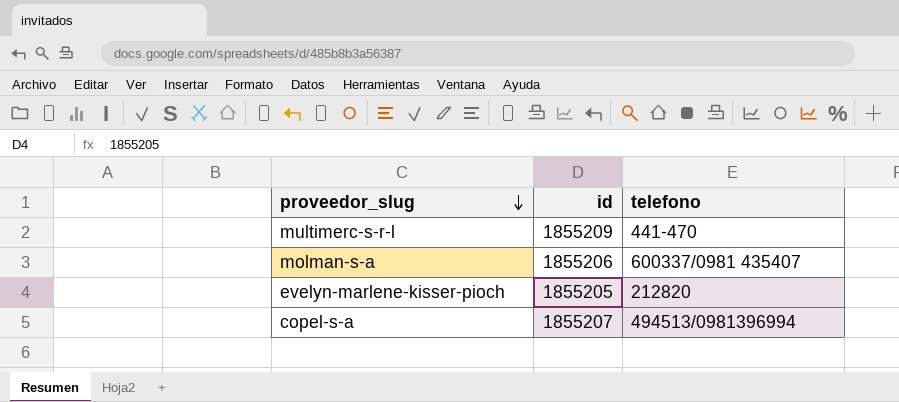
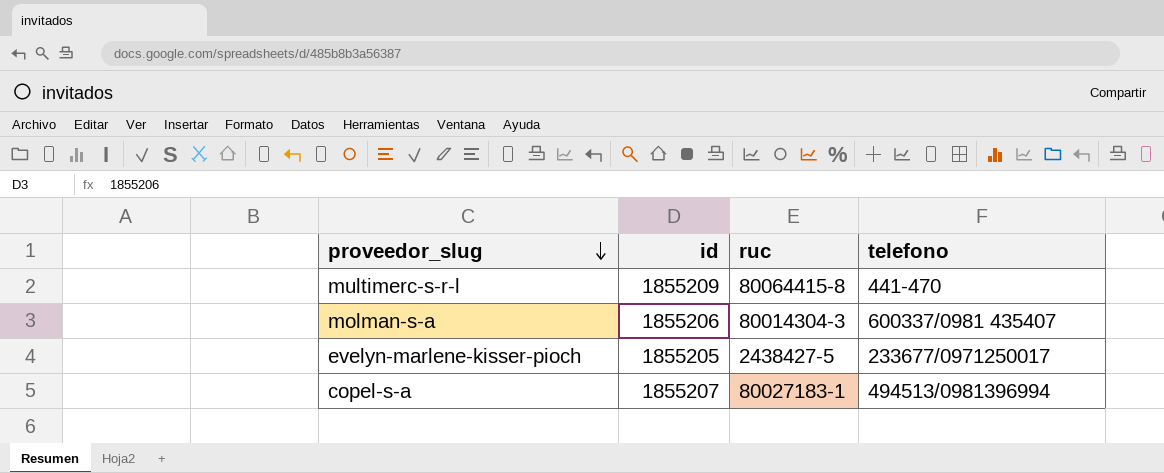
column ruc | position: none -> 3
evelyn-marlene-kisser-pioch | telefono: 212820 -> 233677/0971250017

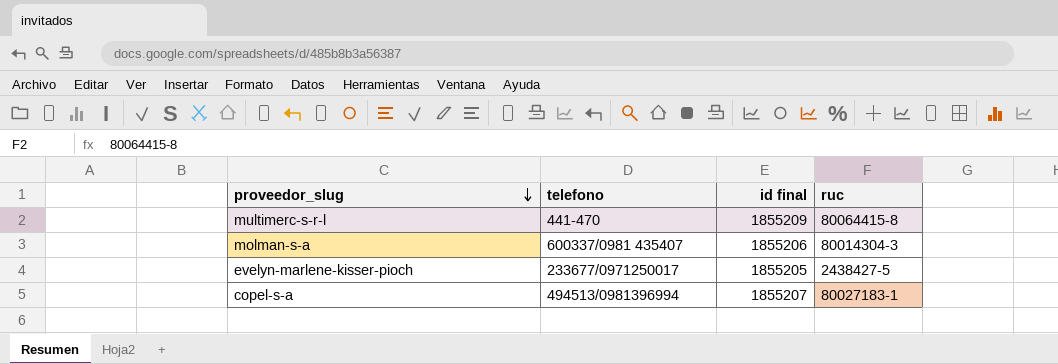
column telefono | position: 4 -> 2
column name: id -> id final

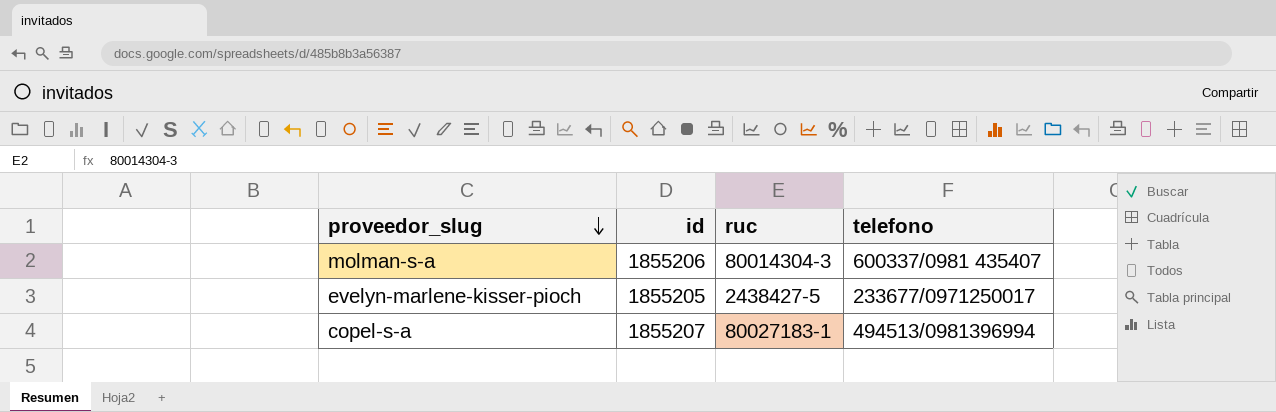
column name: id final -> id
column telefono | position: 2 -> 4
row multimerc-s-r-l: 441-470 | 1855209 | 80064415-8 -> none

